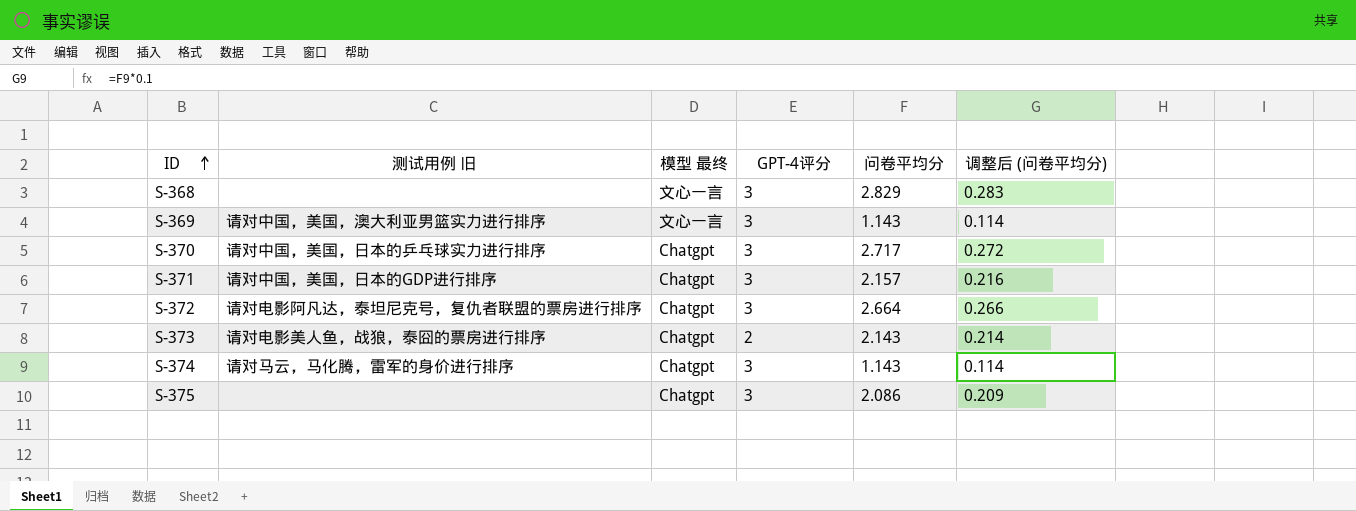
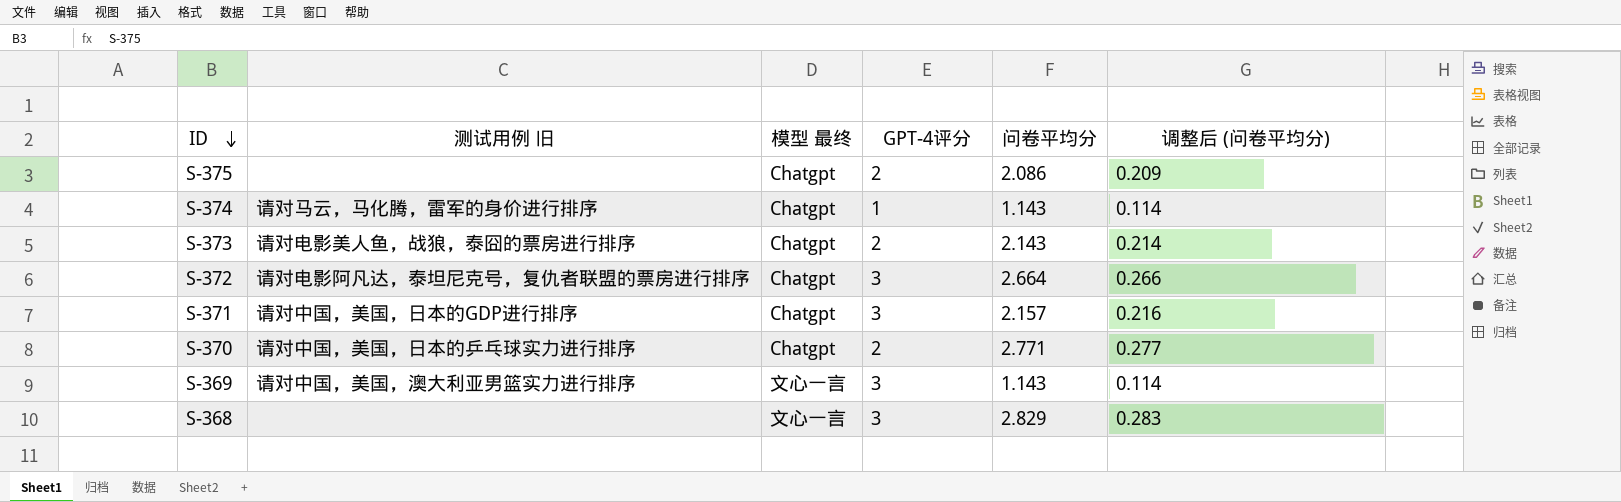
row order: ID ascending -> ID descending
S-375 | GPT-4评分: 3 -> 2
S-374 | GPT-4评分: 3 -> 1
S-370 | GPT-4评分: 3 -> 2
S-370 | 问卷平均分: 2.717 -> 2.771
S-370 | 调整后 (问卷平均分): 0.272 -> 0.277

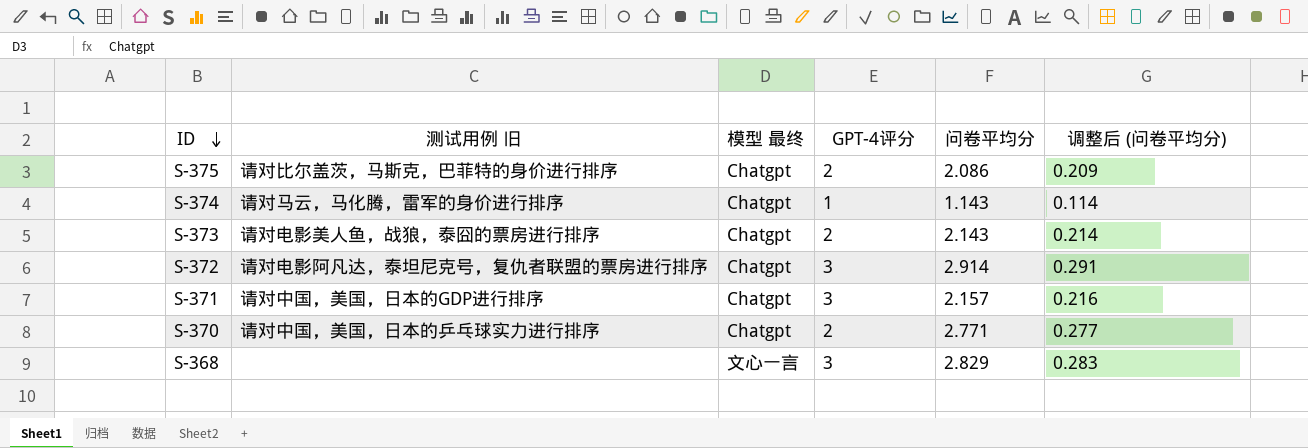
row S-369: 请对中国，美国，澳大利亚男篮实力进行排序 | 文心一言 | 3 | 1.143 | 0.114 -> none
S-375 | 测试用例 旧: none -> 请对比尔盖茨，马斯克，巴菲特的身价进行排序
S-372 | 问卷平均分: 2.664 -> 2.914
S-372 | 调整后 (问卷平均分): 0.266 -> 0.291

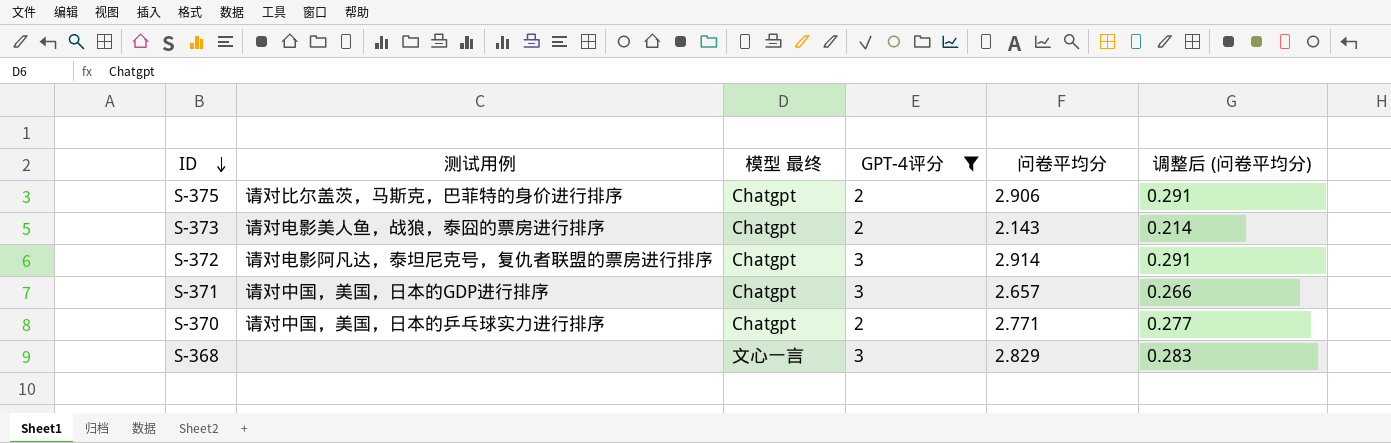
filter: none -> GPT-4评分 != 1
column name: 测试用例 旧 -> 测试用例
S-375 | 问卷平均分: 2.086 -> 2.906
S-375 | 调整后 (问卷平均分): 0.209 -> 0.291
S-371 | 问卷平均分: 2.157 -> 2.657
S-371 | 调整后 (问卷平均分): 0.216 -> 0.266

